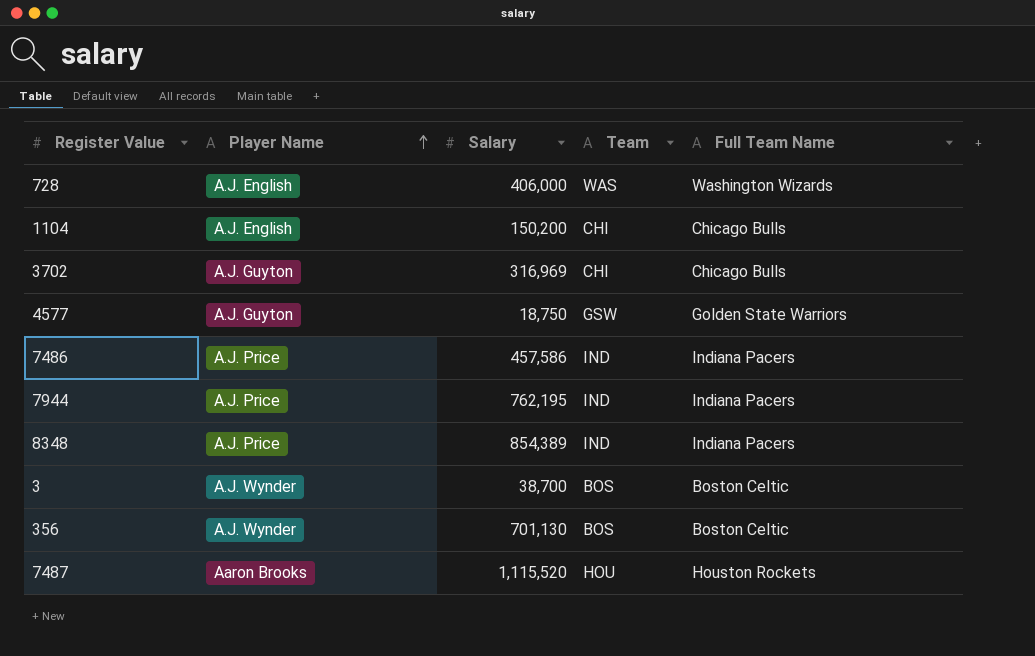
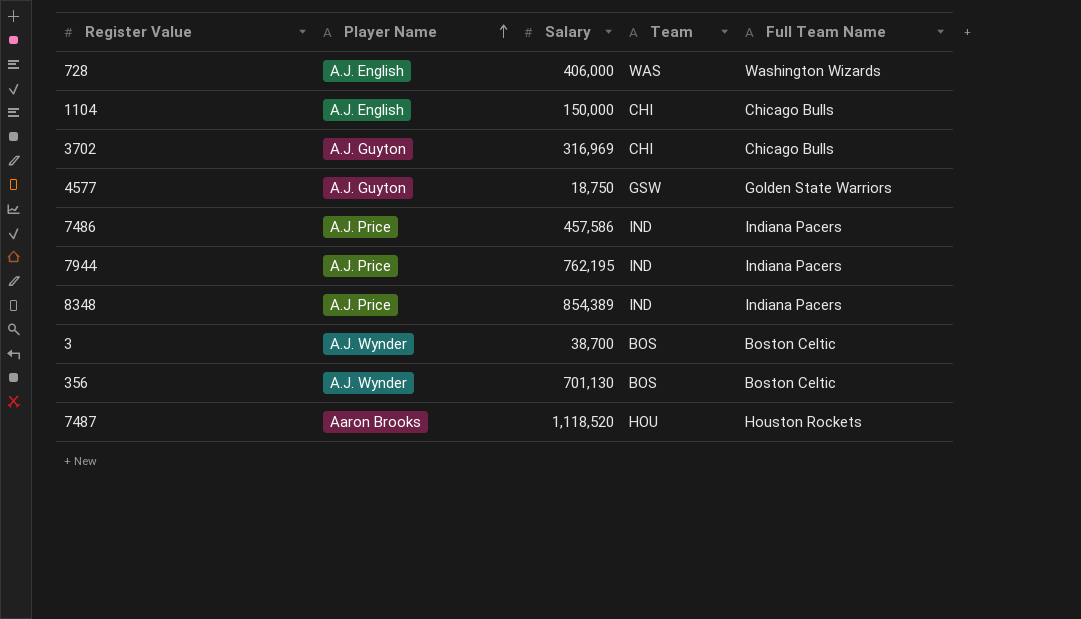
1104 | Salary: 150,200 -> 150,000
7487 | Salary: 1,115,520 -> 1,118,520

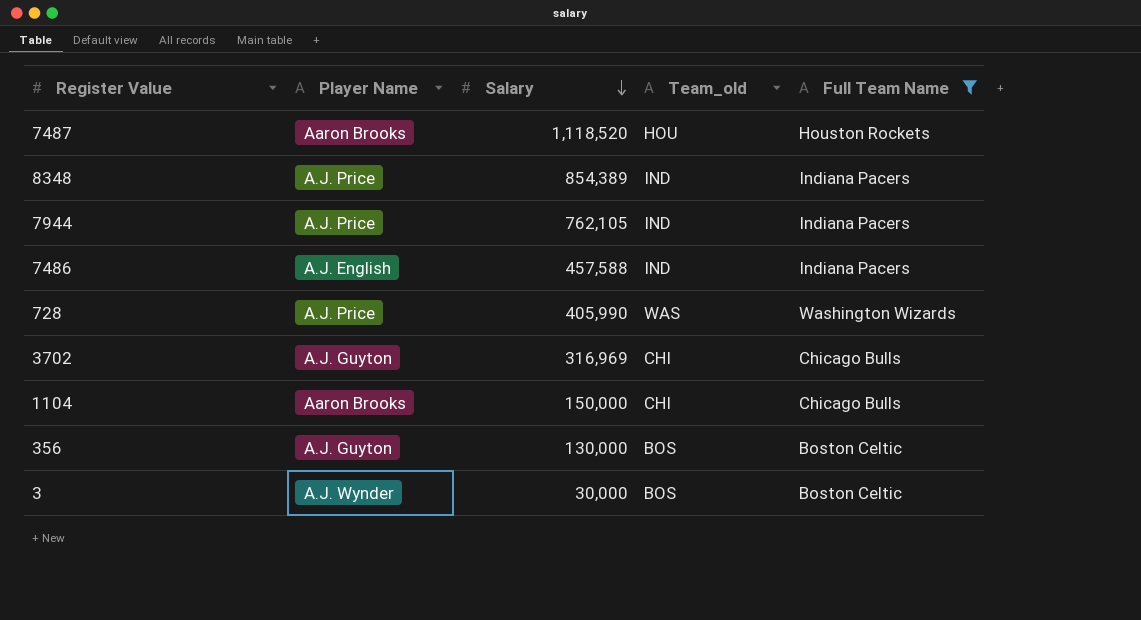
filter: none -> Full Team Name != Golden State Warriors
row order: Player Name ascending -> Salary descending
column name: Team -> Team_old
7944 | Salary: 762,195 -> 762,105
7486 | Player Name: A.J. Price -> A.J. English
7486 | Salary: 457,586 -> 457,588
728 | Player Name: A.J. English -> A.J. Price
728 | Salary: 406,000 -> 405,990
1104 | Player Name: A.J. English -> Aaron Brooks
356 | Player Name: A.J. Wynder -> A.J. Guyton
356 | Salary: 701,130 -> 130,000
3 | Salary: 38,700 -> 30,000

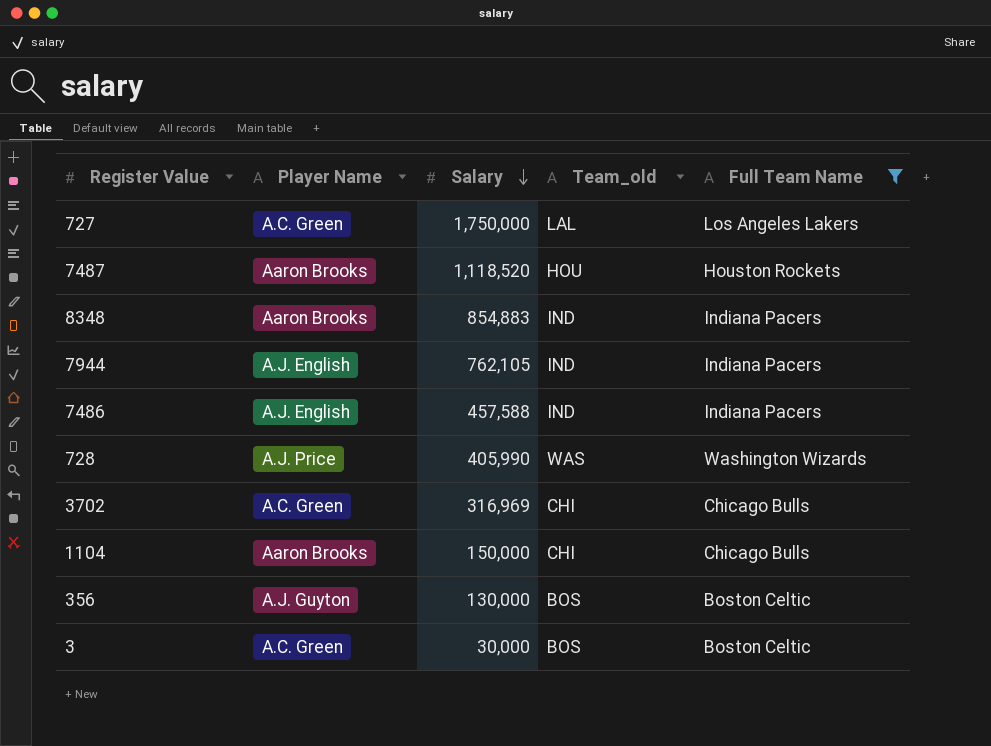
row 727: none -> A.C. Green | 1,750,000 | LAL | Los Angeles Lakers
8348 | Player Name: A.J. Price -> Aaron Brooks
8348 | Salary: 854,389 -> 854,883
7944 | Player Name: A.J. Price -> A.J. English
3702 | Player Name: A.J. Guyton -> A.C. Green
3 | Player Name: A.J. Wynder -> A.C. Green

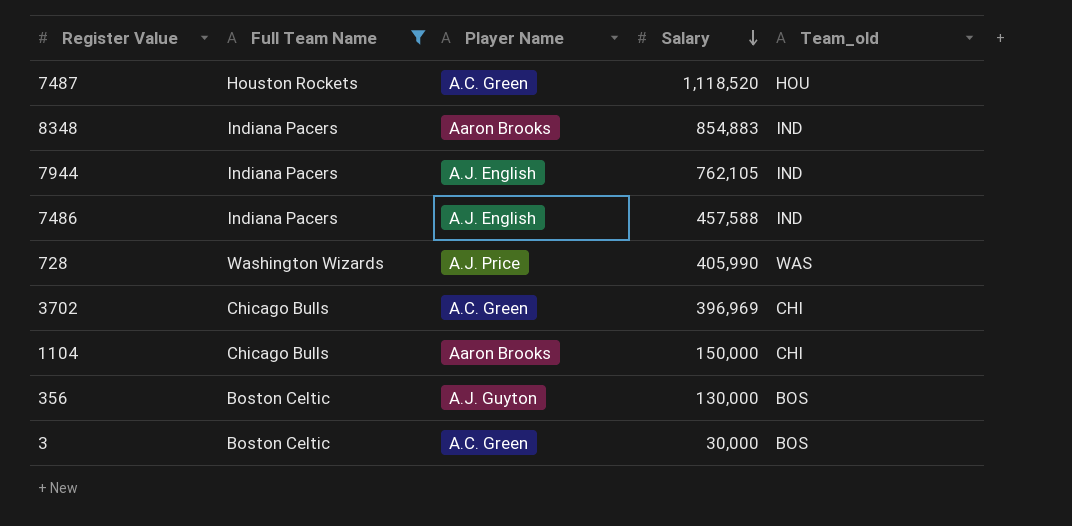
column Full Team Name | position: 5 -> 2
row 727: A.C. Green | 1,750,000 | LAL | Los Angeles Lakers -> none
7487 | Player Name: Aaron Brooks -> A.C. Green
3702 | Salary: 316,969 -> 396,969

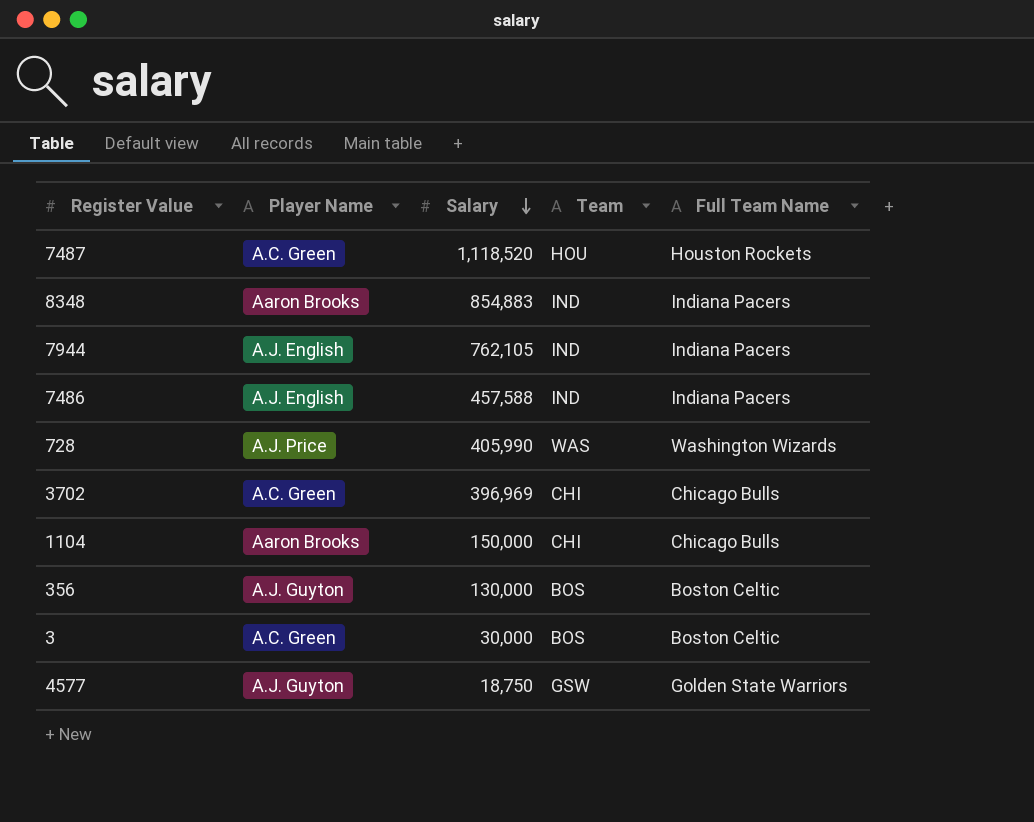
filter: Full Team Name != Golden State Warriors -> none
column name: Team_old -> Team
column Full Team Name | position: 2 -> 5

